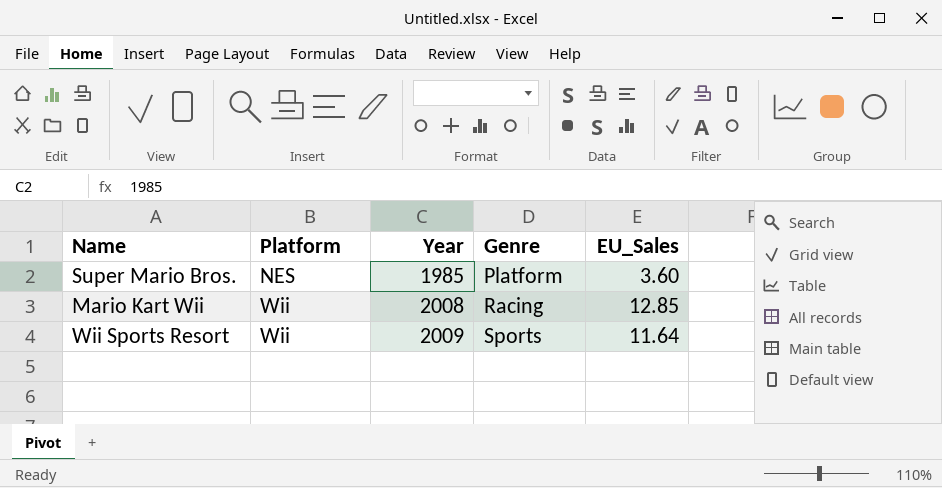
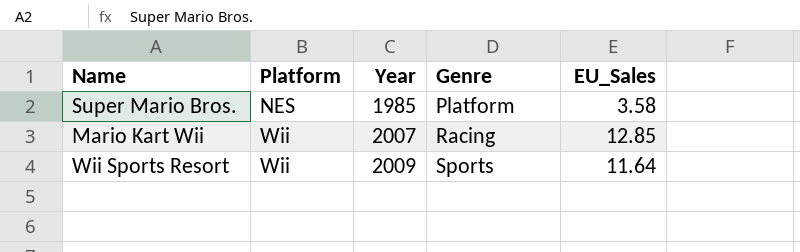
Super Mario Bros. | EU_Sales: 3.60 -> 3.58
Mario Kart Wii | Year: 2008 -> 2007

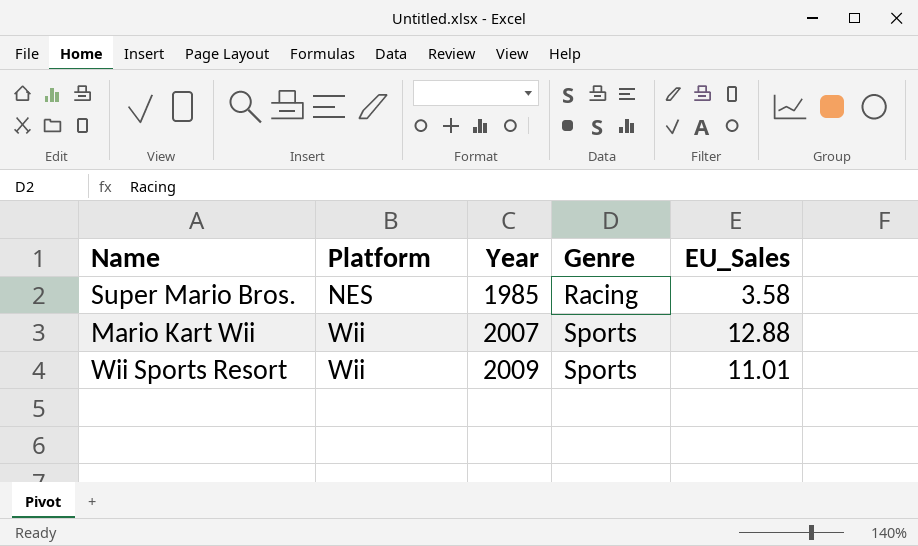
Super Mario Bros. | Genre: Platform -> Racing
Mario Kart Wii | Genre: Racing -> Sports
Mario Kart Wii | EU_Sales: 12.85 -> 12.88
Wii Sports Resort | EU_Sales: 11.64 -> 11.01

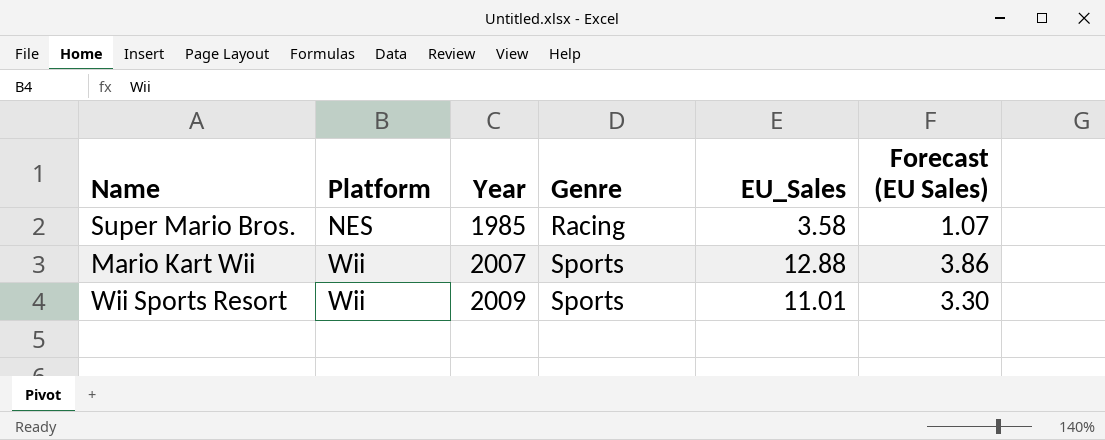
column Forecast (EU Sales) | formula: none -> [EU_Sales] * 0.3

